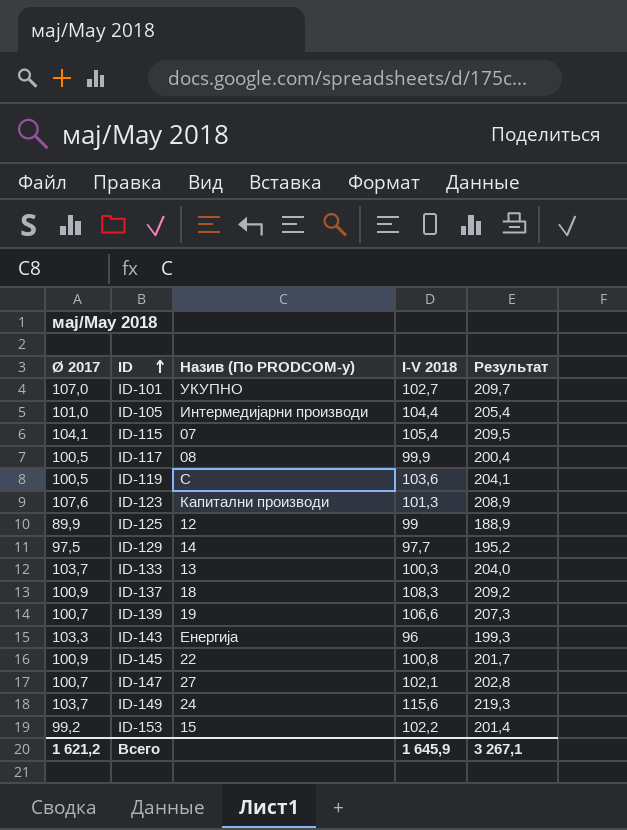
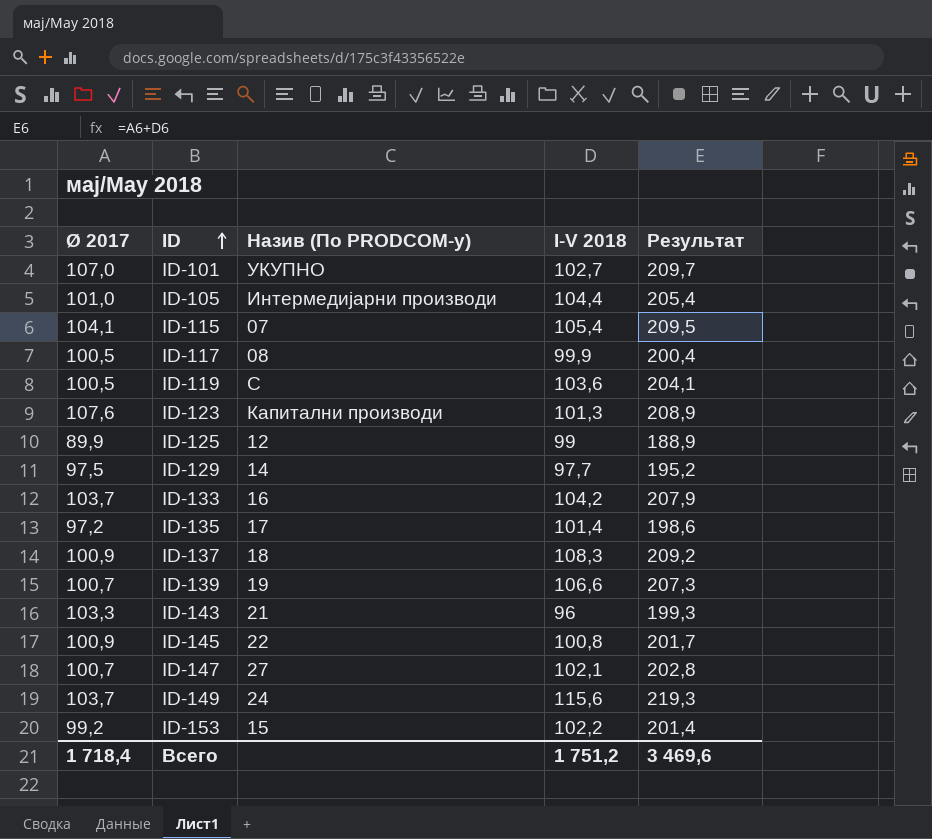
ID-133 | Назив (Пo PRODCOM-у): 13 -> 16
ID-133 | I-V 2018: 100,3 -> 104,2
ID-133 | Результат: 204,0 -> 207,9
row ID-135: none -> 97,2 | 17 | 101,4 | 198,6
ID-143 | Назив (Пo PRODCOM-у): Енергија -> 21
Всего | Ø 2017: 1 621,2 -> 1 718,4
Всего | I-V 2018: 1 645,9 -> 1 751,2
Всего | Результат: 3 267,1 -> 3 469,6

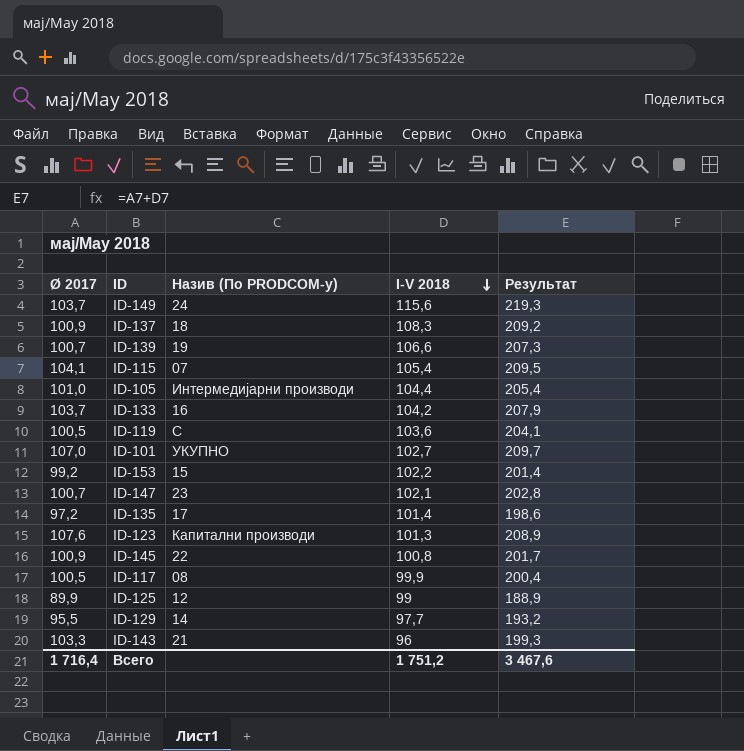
row order: ID ascending -> I-V 2018 descending
ID-147 | Назив (Пo PRODCOM-у): 27 -> 23
ID-129 | Ø 2017: 97,5 -> 95,5
ID-129 | Результат: 195,2 -> 193,2
Всего | Ø 2017: 1 718,4 -> 1 716,4
Всего | Результат: 3 469,6 -> 3 467,6

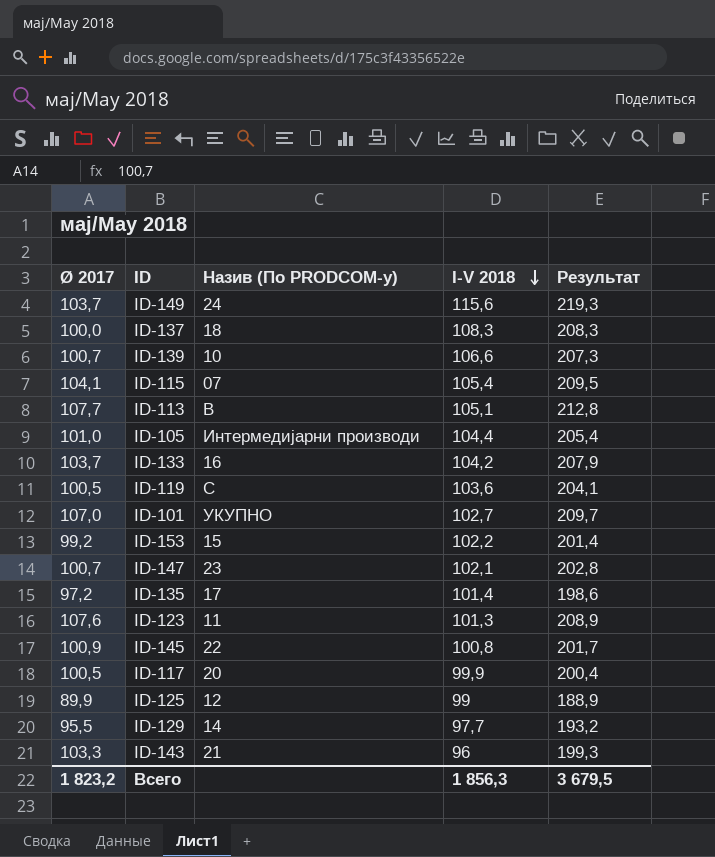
ID-137 | Ø 2017: 100,9 -> 100,0
ID-137 | Результат: 209,2 -> 208,3
ID-139 | Назив (Пo PRODCOM-у): 19 -> 10
row ID-113: none -> 107,7 | B | 105,1 | 212,8
ID-123 | Назив (Пo PRODCOM-у): Капитални производи -> 11
ID-117 | Назив (Пo PRODCOM-у): 08 -> 20
Всего | Ø 2017: 1 716,4 -> 1 823,2
Всего | I-V 2018: 1 751,2 -> 1 856,3
Всего | Результат: 3 467,6 -> 3 679,5

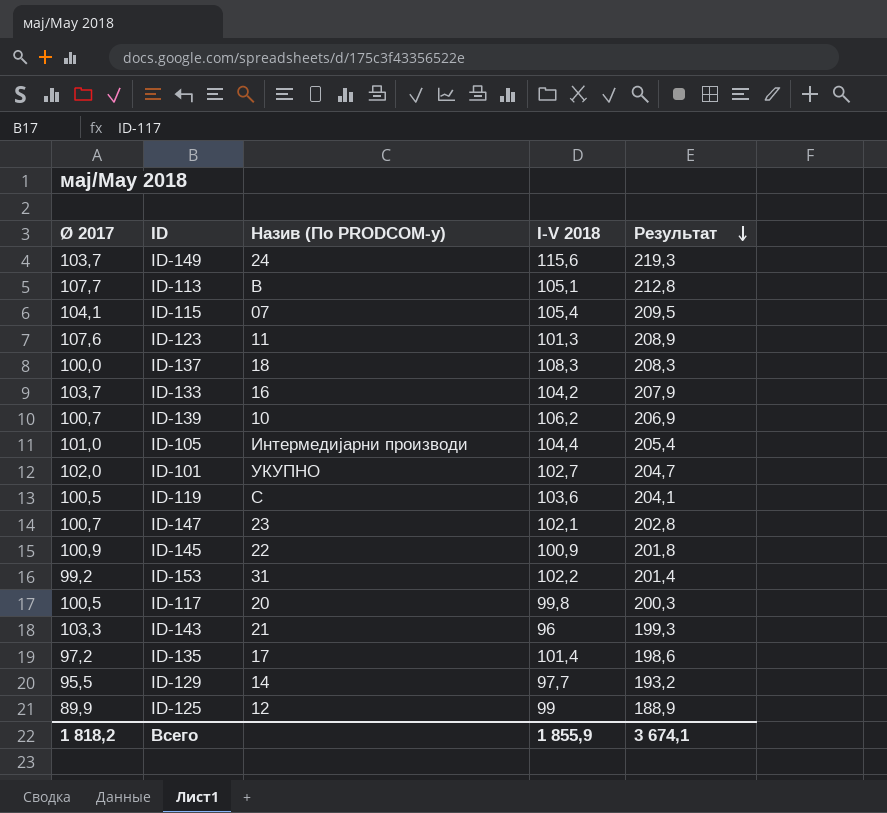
row order: I-V 2018 descending -> Результат descending
ID-139 | I-V 2018: 106,6 -> 106,2
ID-139 | Результат: 207,3 -> 206,9
ID-101 | Ø 2017: 107,0 -> 102,0
ID-101 | Результат: 209,7 -> 204,7
ID-145 | I-V 2018: 100,8 -> 100,9
ID-145 | Результат: 201,7 -> 201,8
ID-153 | Назив (Пo PRODCOM-у): 15 -> 31
ID-117 | I-V 2018: 99,9 -> 99,8
ID-117 | Результат: 200,4 -> 200,3
Всего | Ø 2017: 1 823,2 -> 1 818,2
Всего | I-V 2018: 1 856,3 -> 1 855,9
Всего | Результат: 3 679,5 -> 3 674,1

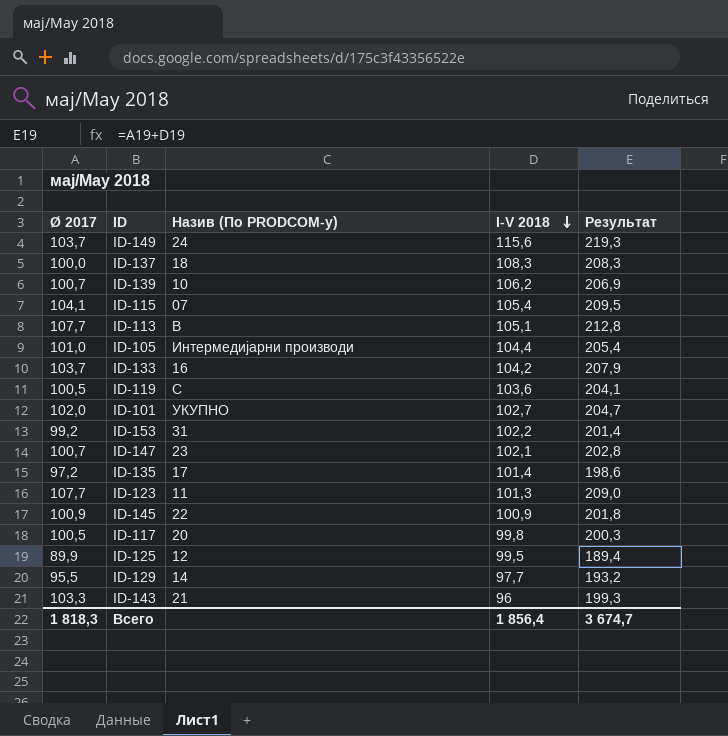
row order: Результат descending -> I-V 2018 descending
ID-123 | Ø 2017: 107,6 -> 107,7
ID-123 | Результат: 208,9 -> 209,0
ID-125 | I-V 2018: 99 -> 99,5
ID-125 | Результат: 188,9 -> 189,4
Всего | Ø 2017: 1 818,2 -> 1 818,3
Всего | I-V 2018: 1 855,9 -> 1 856,4
Всего | Результат: 3 674,1 -> 3 674,7

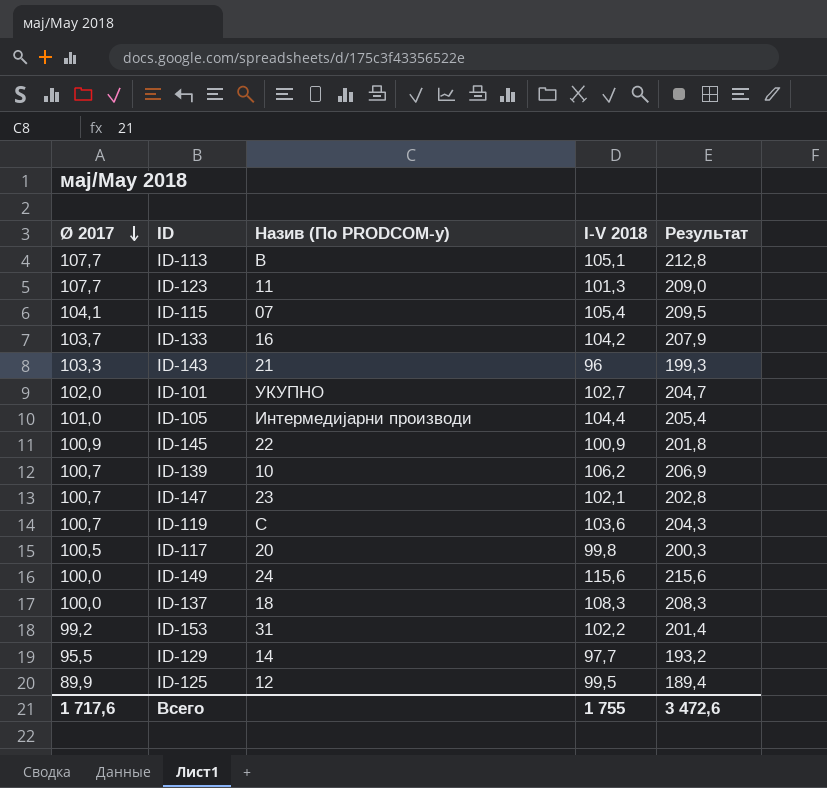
row order: I-V 2018 descending -> Ø 2017 descending
row ID-135: 97,2 | 17 | 101,4 | 198,6 -> none
ID-119 | Ø 2017: 100,5 -> 100,7
ID-119 | Результат: 204,1 -> 204,3
ID-149 | Ø 2017: 103,7 -> 100,0
ID-149 | Результат: 219,3 -> 215,6
Всего | Ø 2017: 1 818,3 -> 1 717,6
Всего | I-V 2018: 1 856,4 -> 1 755
Всего | Результат: 3 674,7 -> 3 472,6

